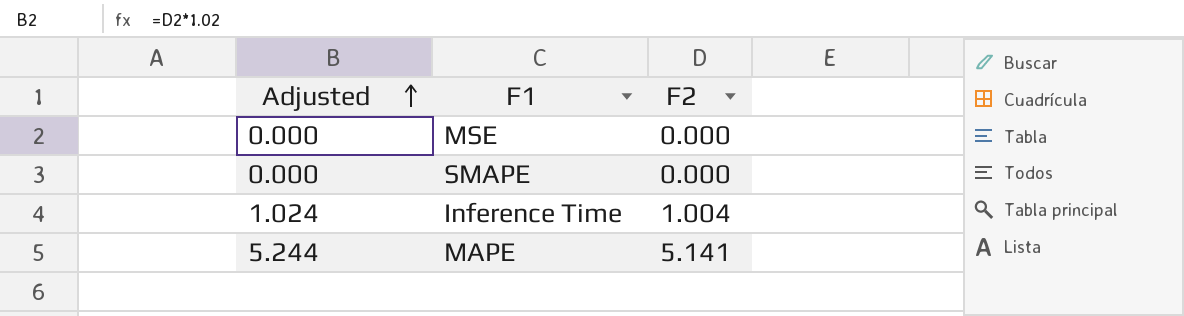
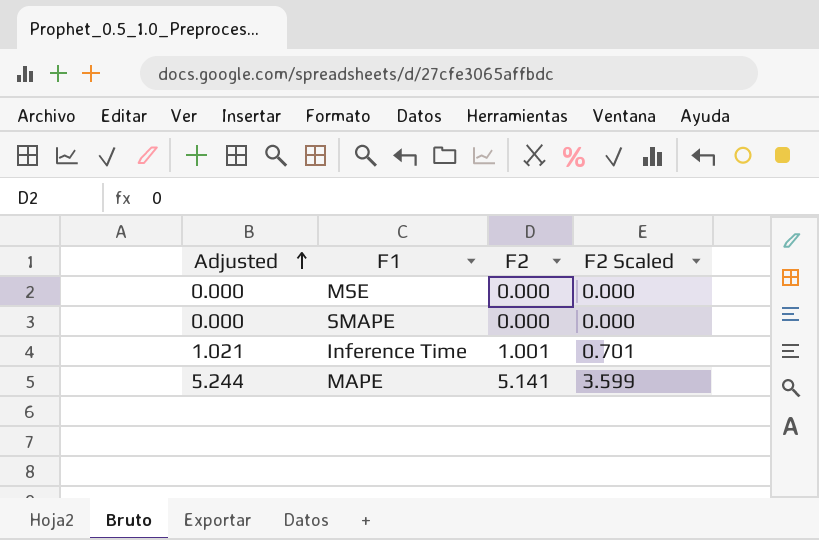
column F2 Scaled | formula: none -> [F2] * 0.7
Inference Time | Adjusted: 1.024 -> 1.021
Inference Time | F2: 1.004 -> 1.001

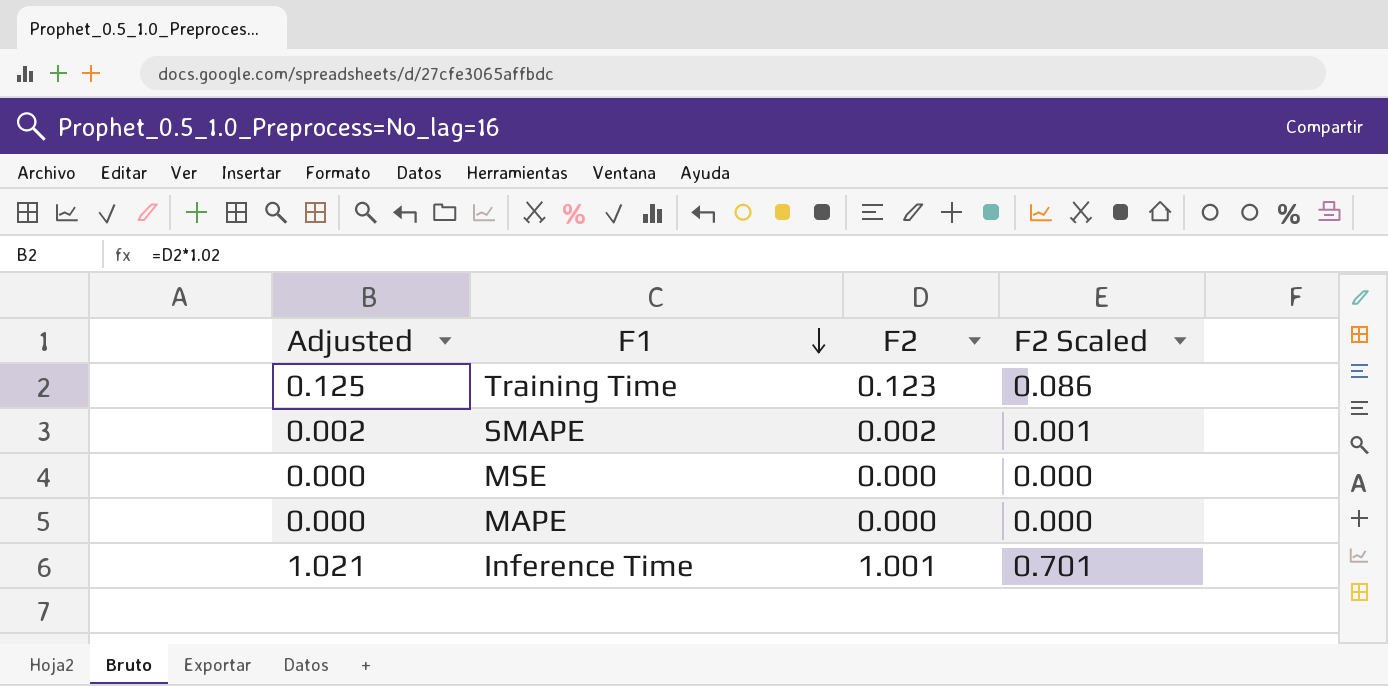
row order: Adjusted ascending -> F1 descending
row Training Time: none -> 0.125 | 0.123 | 0.086
SMAPE | Adjusted: 0.000 -> 0.002
SMAPE | F2: 0.000 -> 0.002
SMAPE | F2 Scaled: 0.000 -> 0.001
MAPE | Adjusted: 5.244 -> 0.000
MAPE | F2: 5.141 -> 0.000
MAPE | F2 Scaled: 3.599 -> 0.000

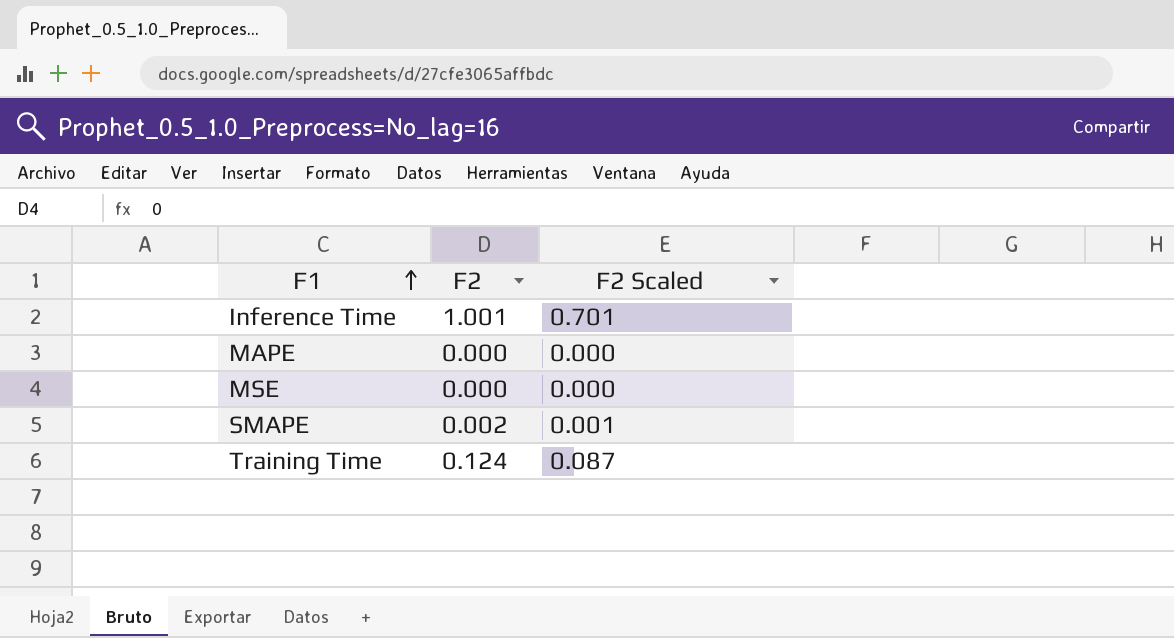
row order: F1 descending -> F1 ascending
column Adjusted | formula: [F2] * 1.02 -> none
Training Time | F2: 0.123 -> 0.124
Training Time | F2 Scaled: 0.086 -> 0.087

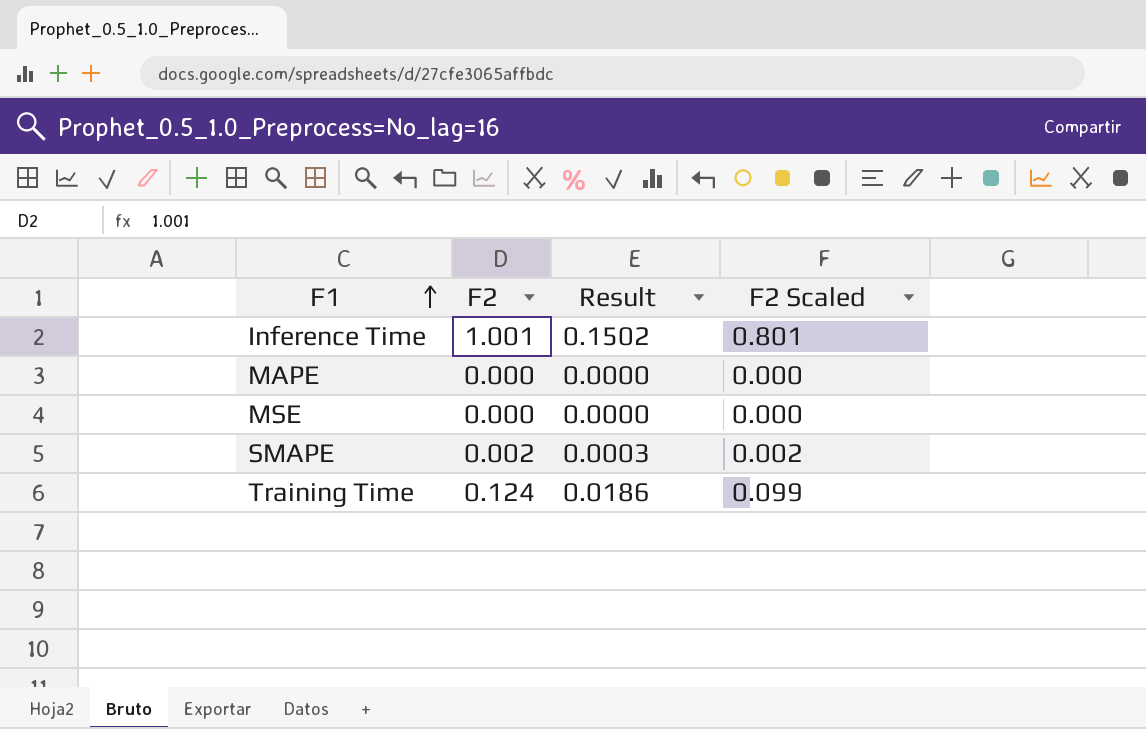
column Result | formula: none -> [F2] * 0.15
column F2 Scaled | formula: [F2] * 0.7 -> [F2] * 0.8

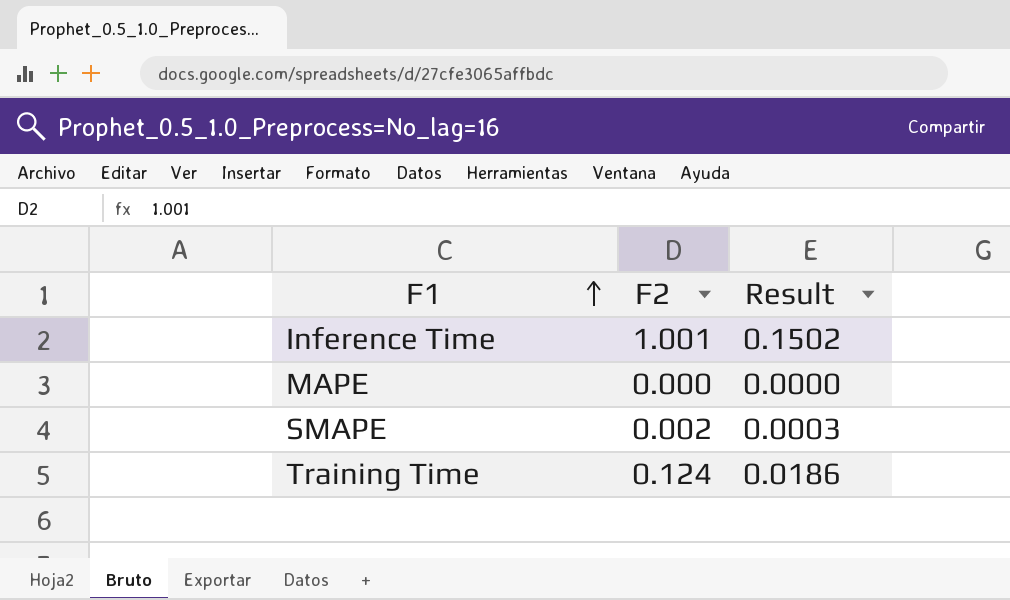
column F2 Scaled | formula: [F2] * 0.8 -> none
row MSE: 0.000 | 0.0000 | 0.000 -> none

